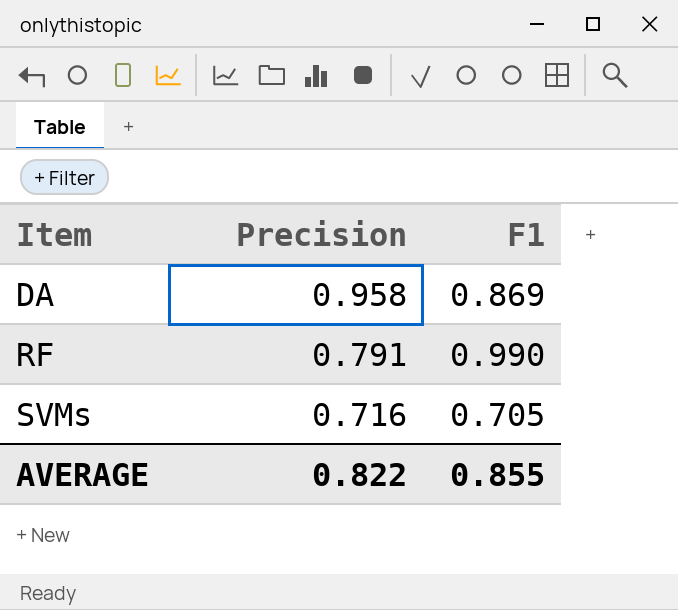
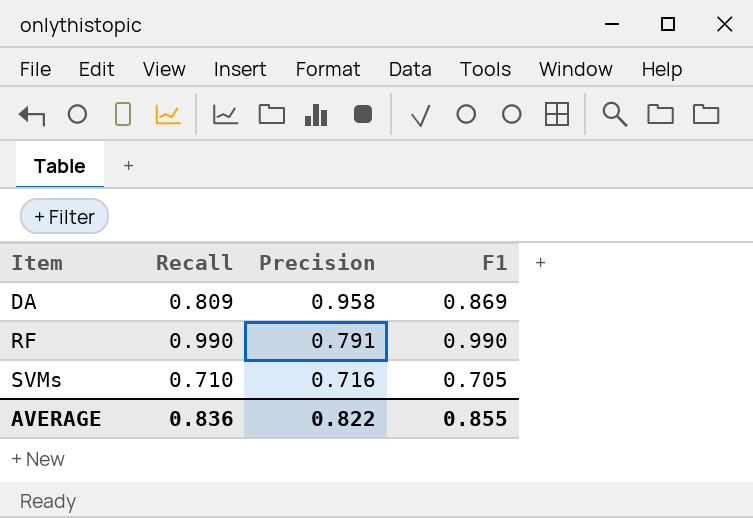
column Recall | position: none -> 2

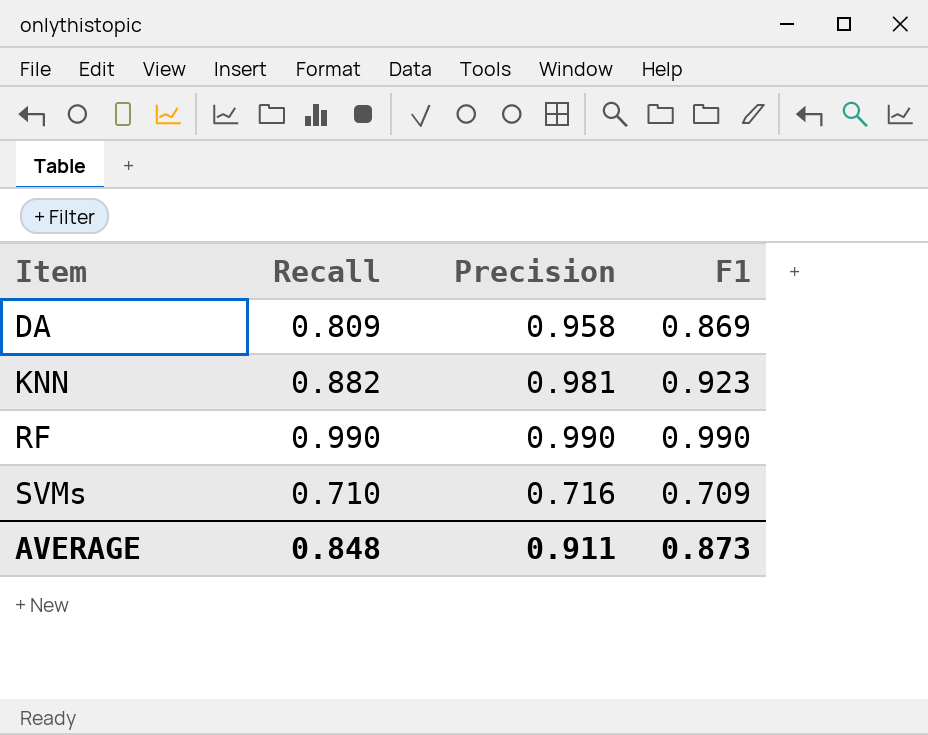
row KNN: none -> 0.882 | 0.981 | 0.923
RF | Precision: 0.791 -> 0.990
SVMs | F1: 0.705 -> 0.709
AVERAGE | Recall: 0.836 -> 0.848
AVERAGE | Precision: 0.822 -> 0.911
AVERAGE | F1: 0.855 -> 0.873

